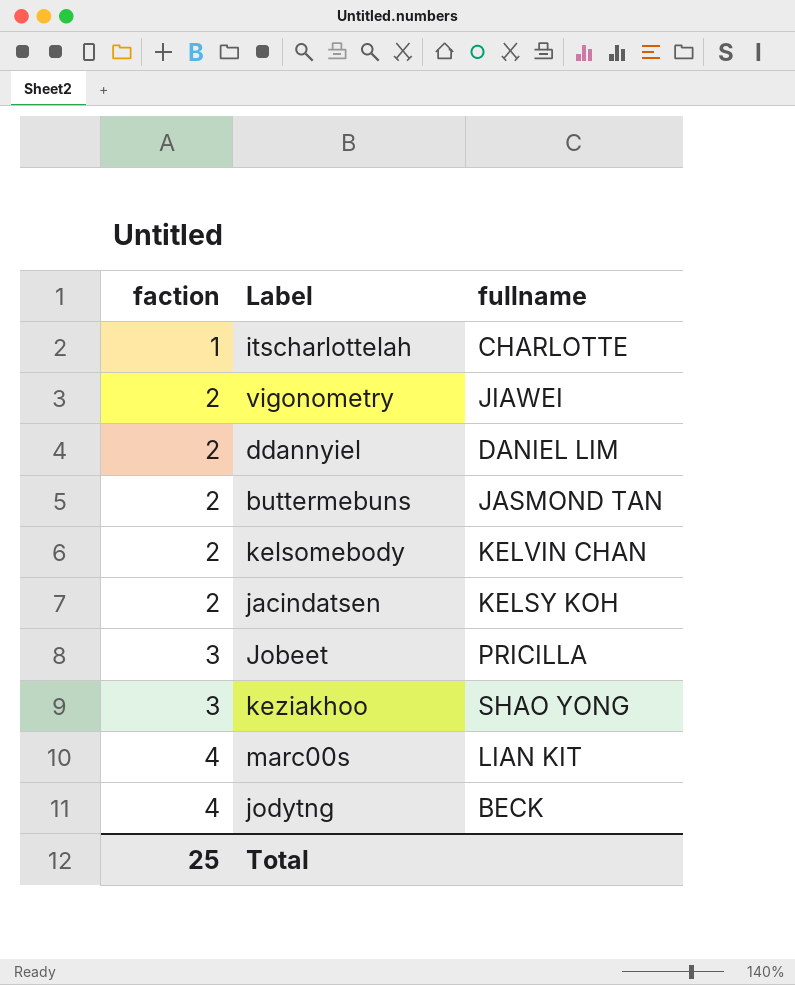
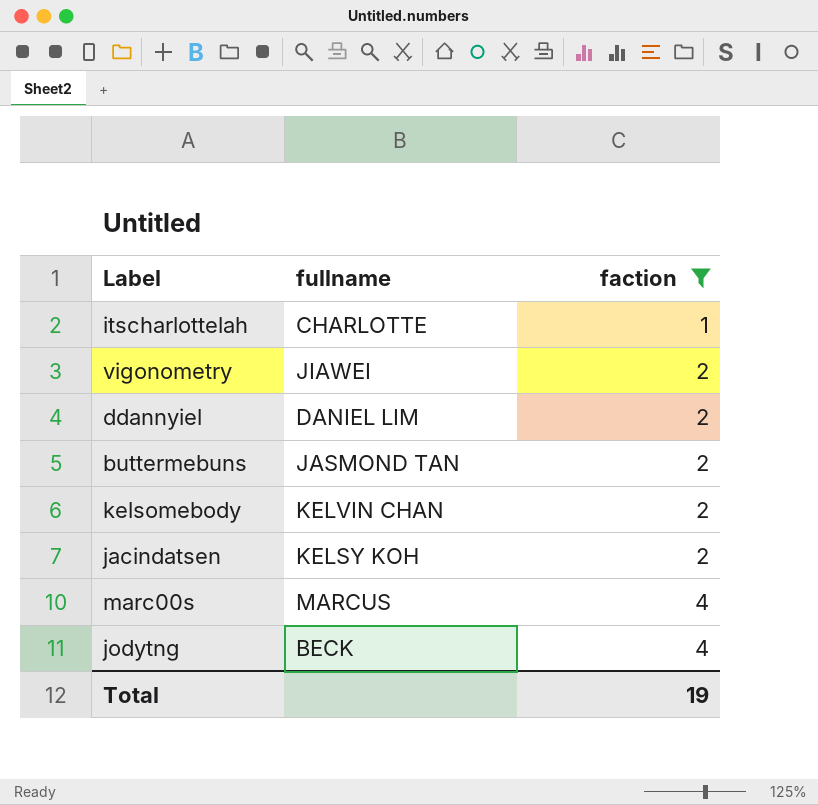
filter: none -> faction != 3
column faction | position: 1 -> 3
marc00s | fullname: LIAN KIT -> MARCUS
Total | faction: 25 -> 19

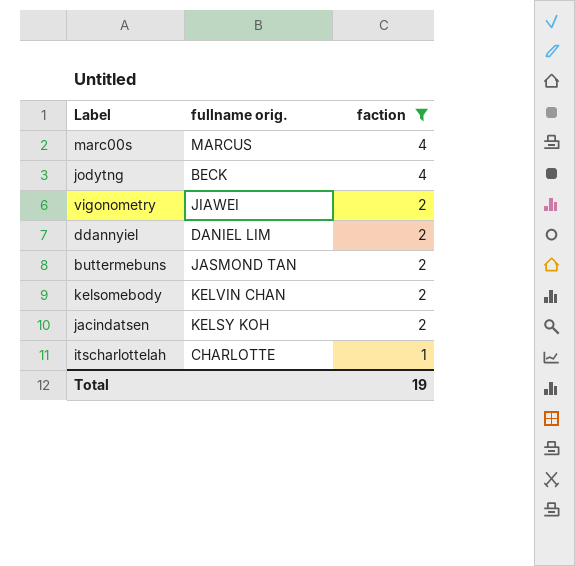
row order: faction ascending -> faction descending
column name: fullname -> fullname orig.

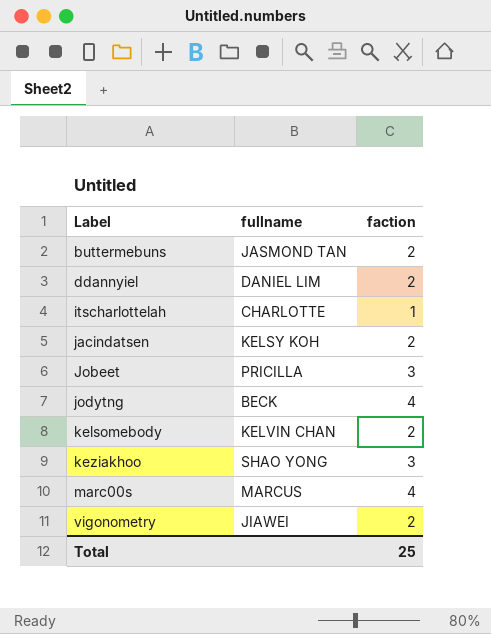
filter: faction != 3 -> none
row order: faction descending -> Label ascending
column name: fullname orig. -> fullname
Total | faction: 19 -> 25

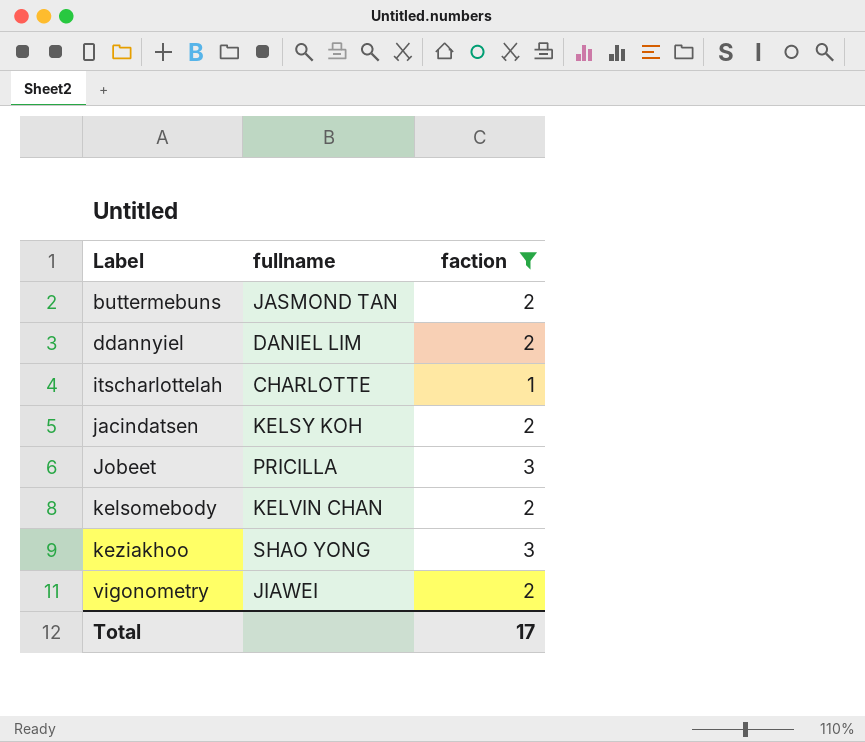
filter: none -> faction != 4
Total | faction: 25 -> 17

